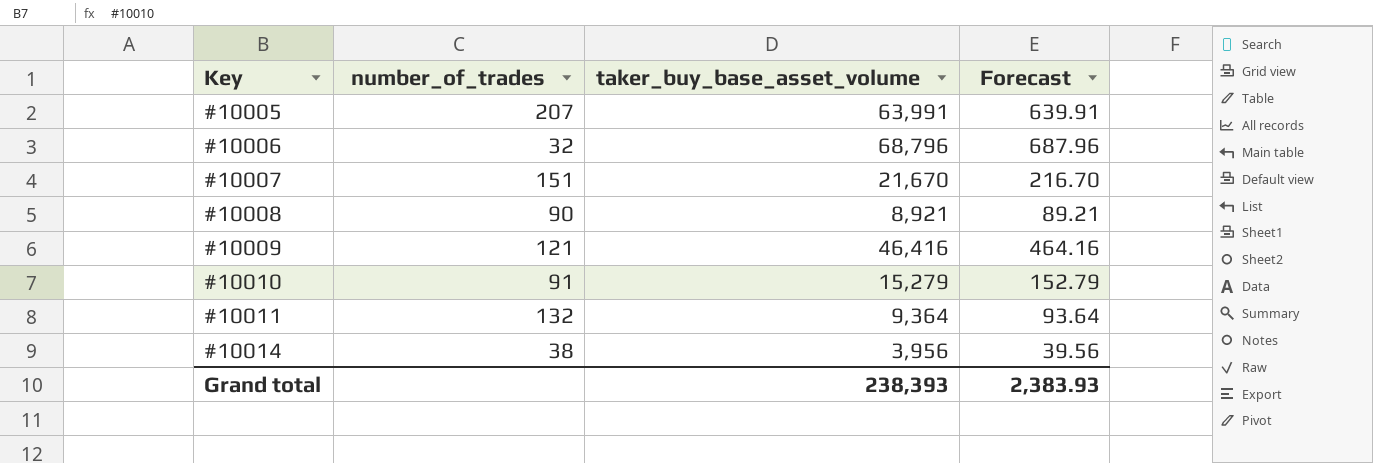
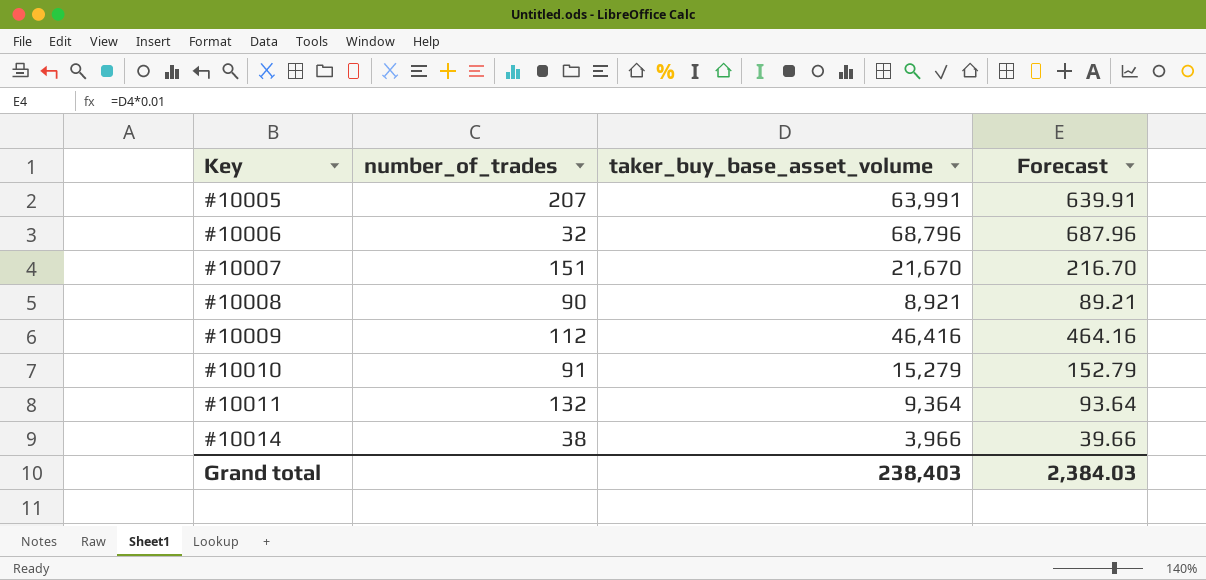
#10009 | number_of_trades: 121 -> 112
#10014 | taker_buy_base_asset_volume: 3,956 -> 3,966
#10014 | Forecast: 39.56 -> 39.66
Grand total | taker_buy_base_asset_volume: 238,393 -> 238,403
Grand total | Forecast: 2,383.93 -> 2,384.03

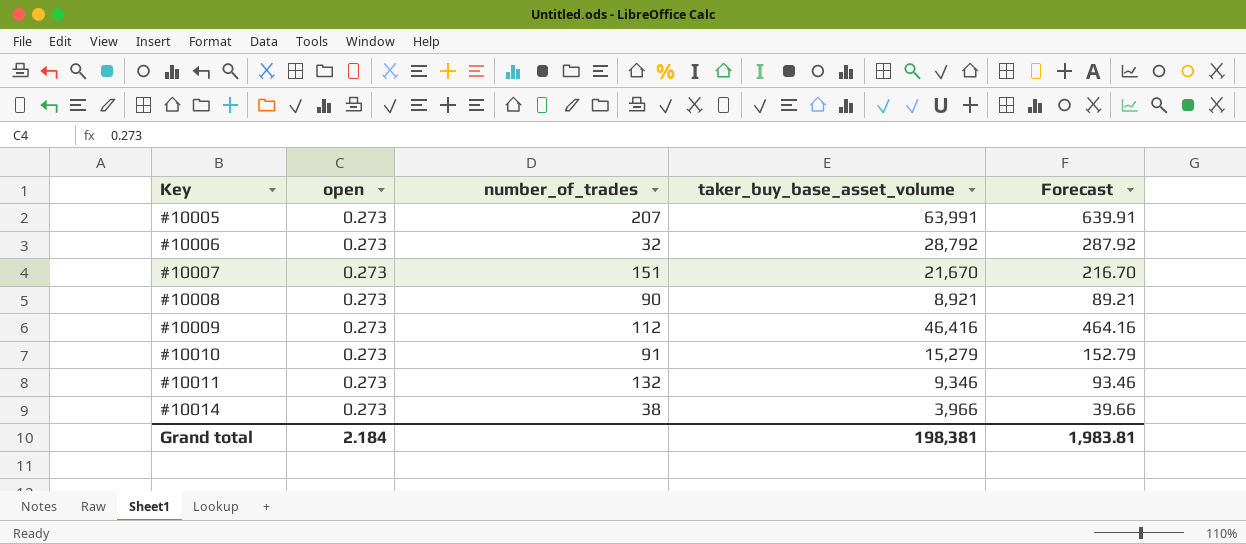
column open | position: none -> 2
#10006 | taker_buy_base_asset_volume: 68,796 -> 28,792
#10006 | Forecast: 687.96 -> 287.92
#10011 | taker_buy_base_asset_volume: 9,364 -> 9,346
#10011 | Forecast: 93.64 -> 93.46
Grand total | taker_buy_base_asset_volume: 238,403 -> 198,381
Grand total | Forecast: 2,384.03 -> 1,983.81

